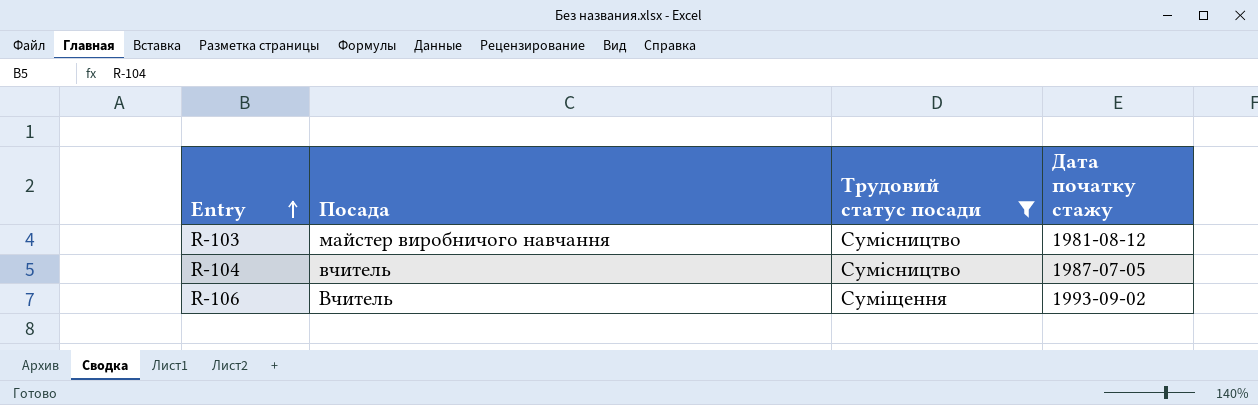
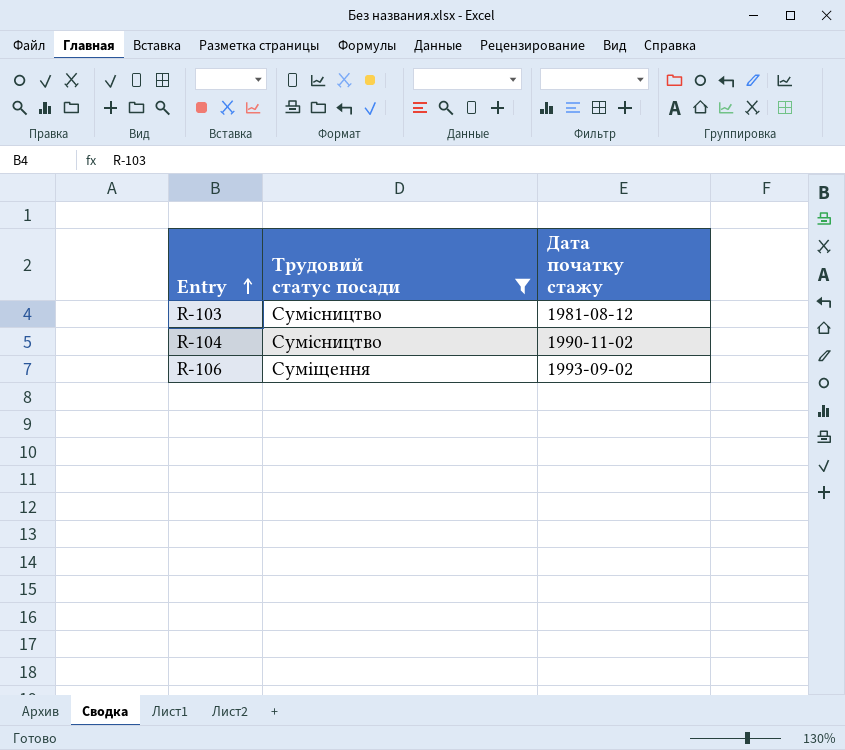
column Посада | position: 2 -> none
R-104 | Дата початку стажу: 1987-07-05 -> 1990-11-02

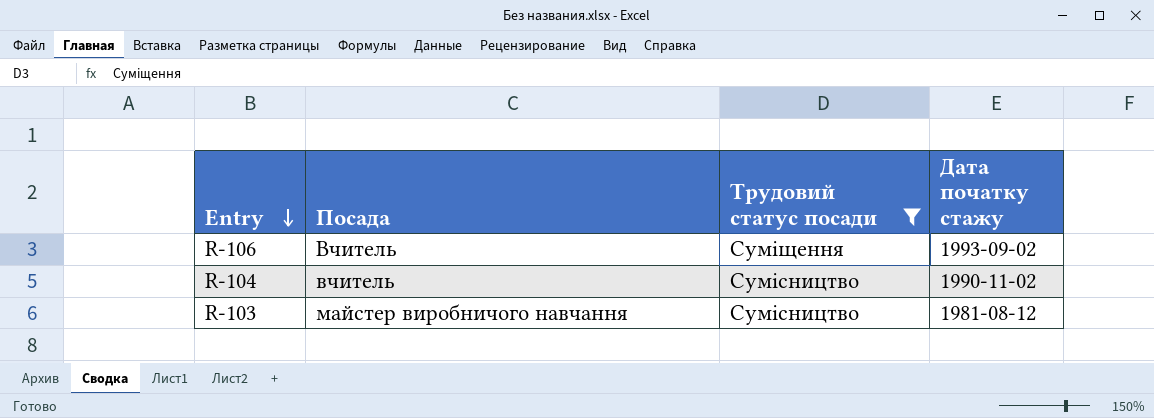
row order: Entry ascending -> Entry descending
column Посада | position: none -> 2

